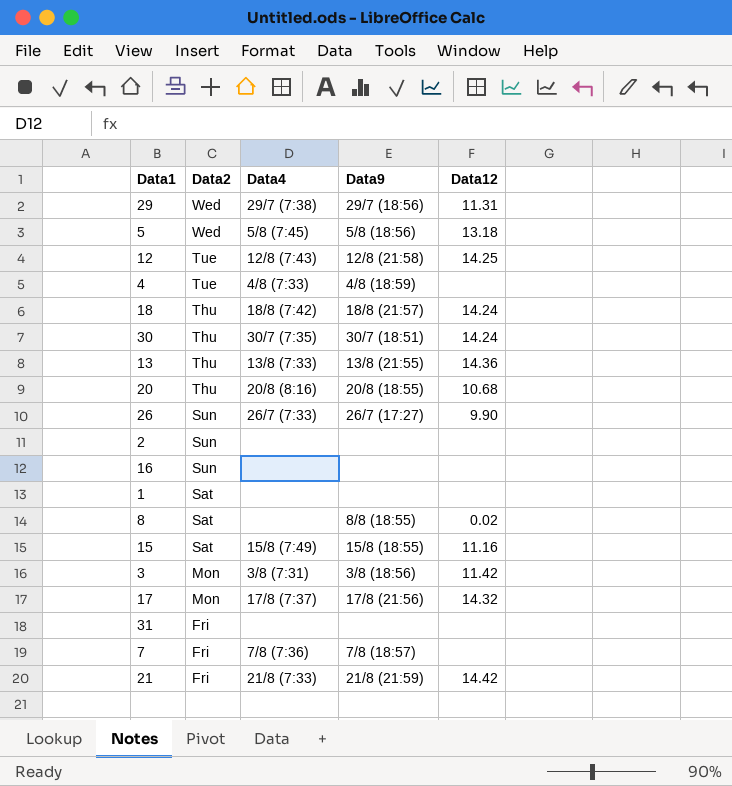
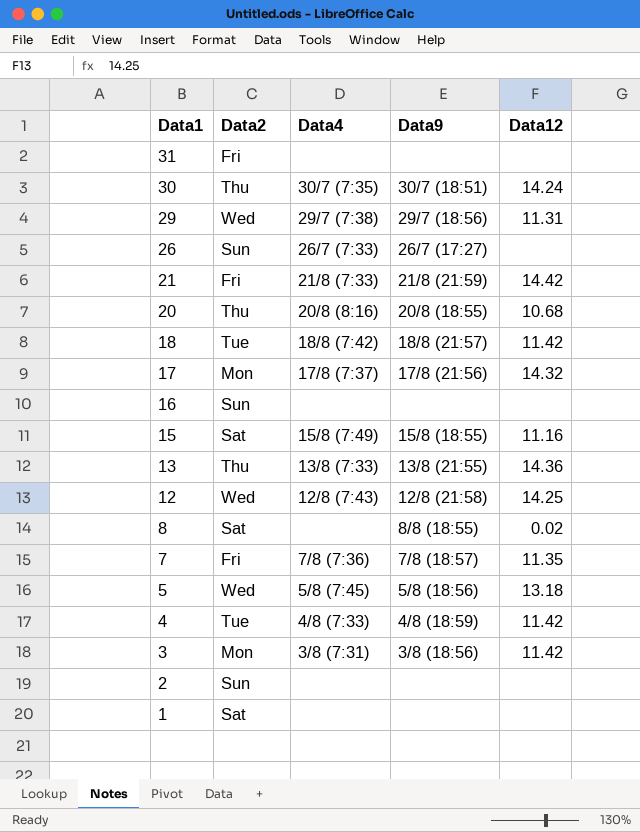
row order: Data2 descending -> Data1 descending
26 | Data12: 9.90 -> none
18 | Data2: Thu -> Tue
18 | Data12: 14.24 -> 11.42
12 | Data2: Tue -> Wed
7 | Data12: none -> 11.35
4 | Data12: none -> 11.42

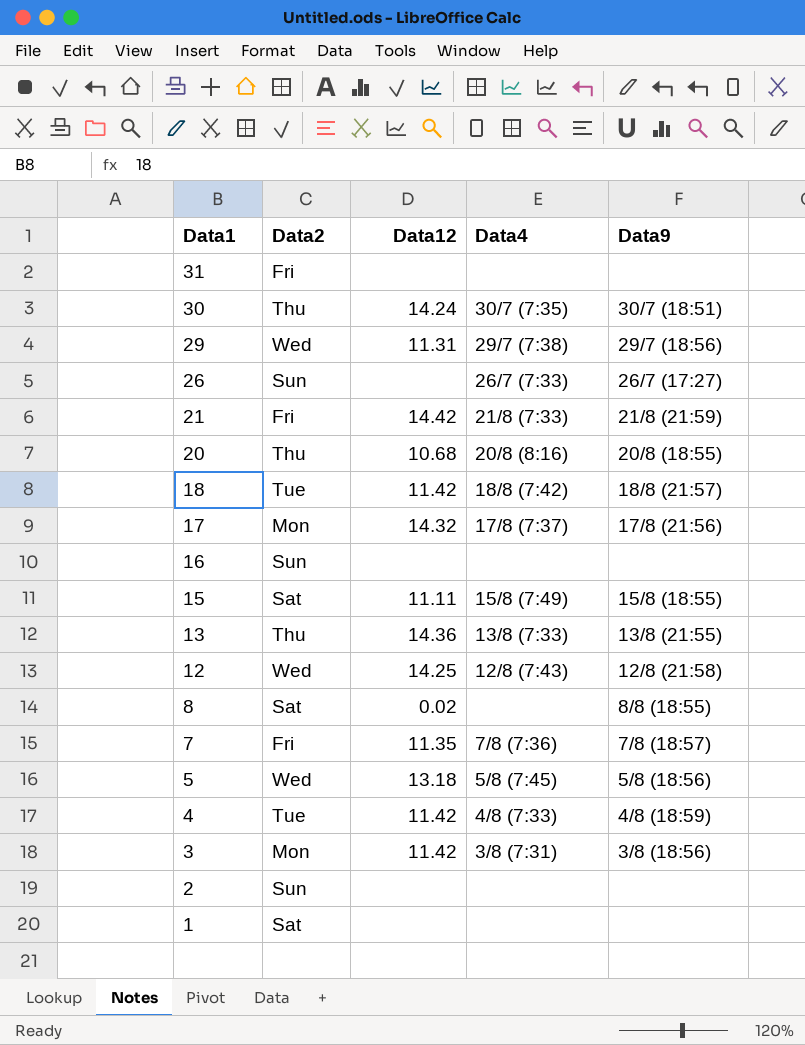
column Data12 | position: 5 -> 3
15 | Data12: 11.16 -> 11.11

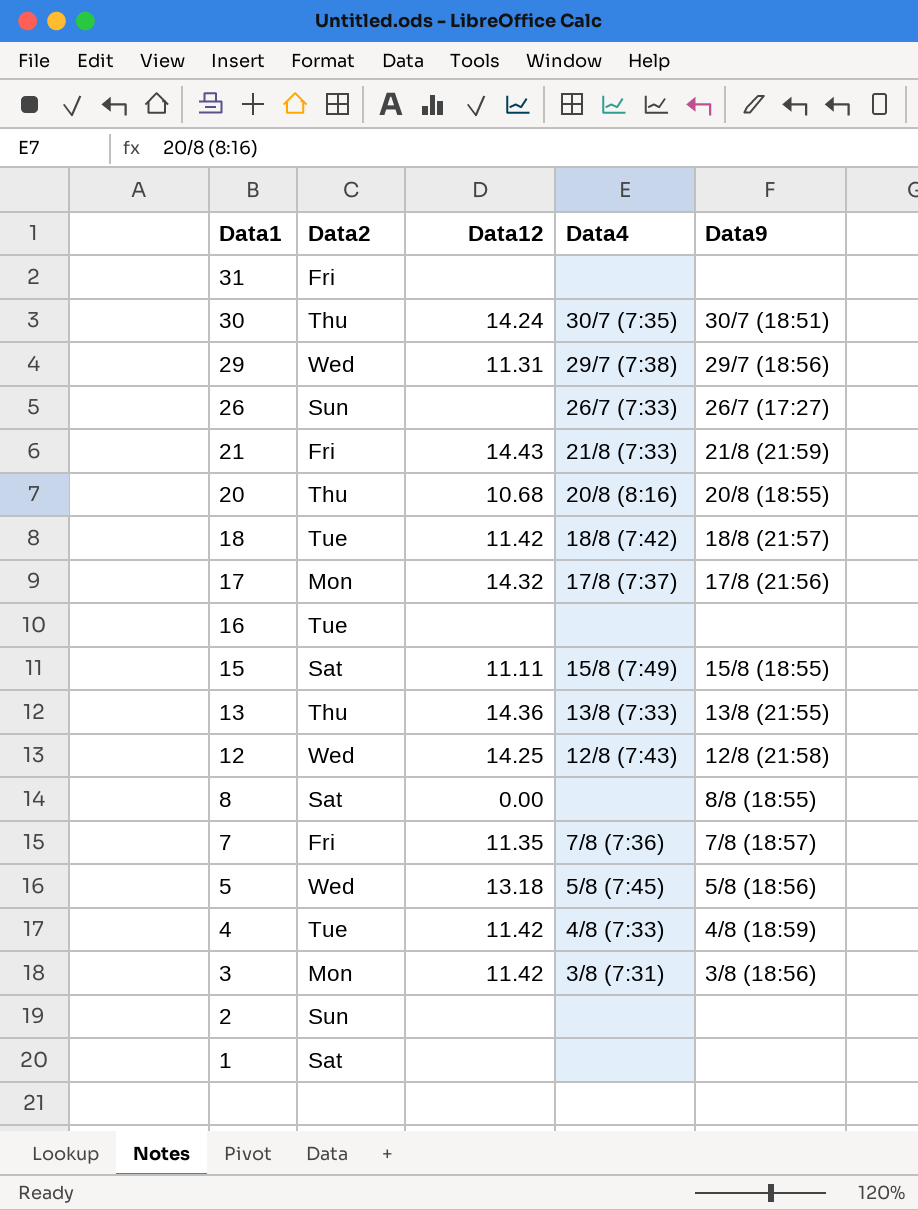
21 | Data12: 14.42 -> 14.43
16 | Data2: Sun -> Tue
8 | Data12: 0.02 -> 0.00

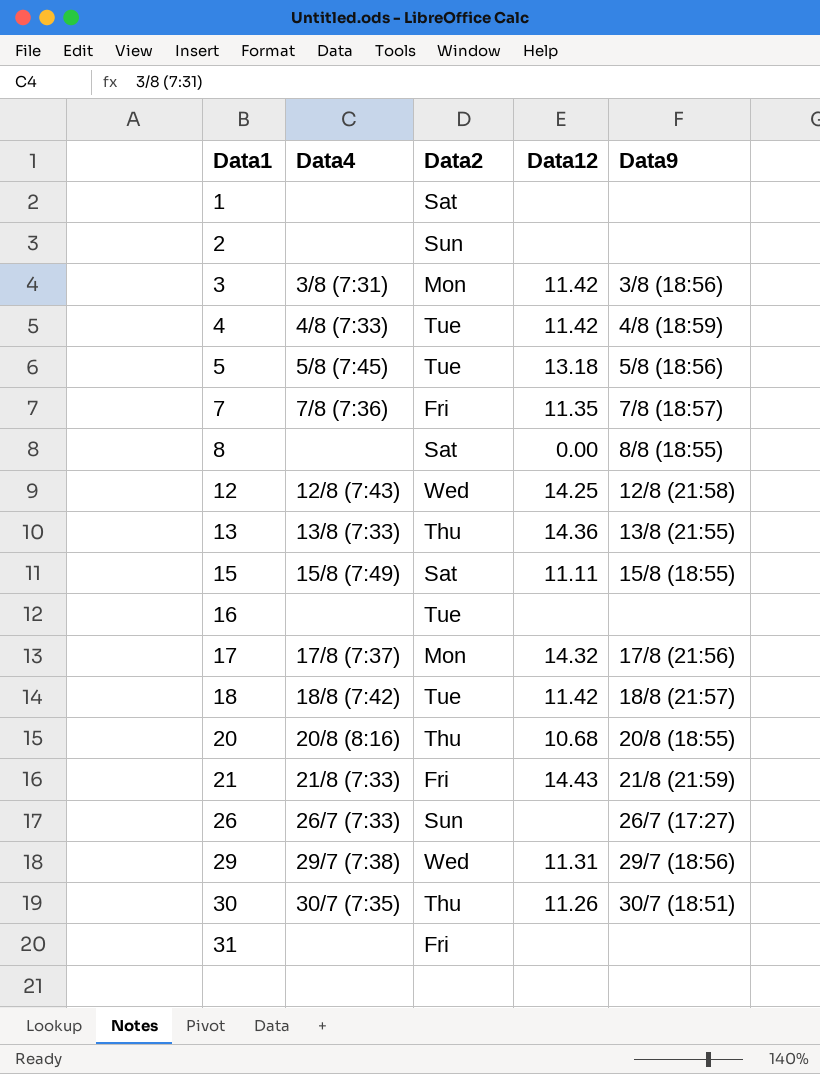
row order: Data1 descending -> Data1 ascending
column Data4 | position: 4 -> 2
5 | Data2: Wed -> Tue
30 | Data12: 14.24 -> 11.26

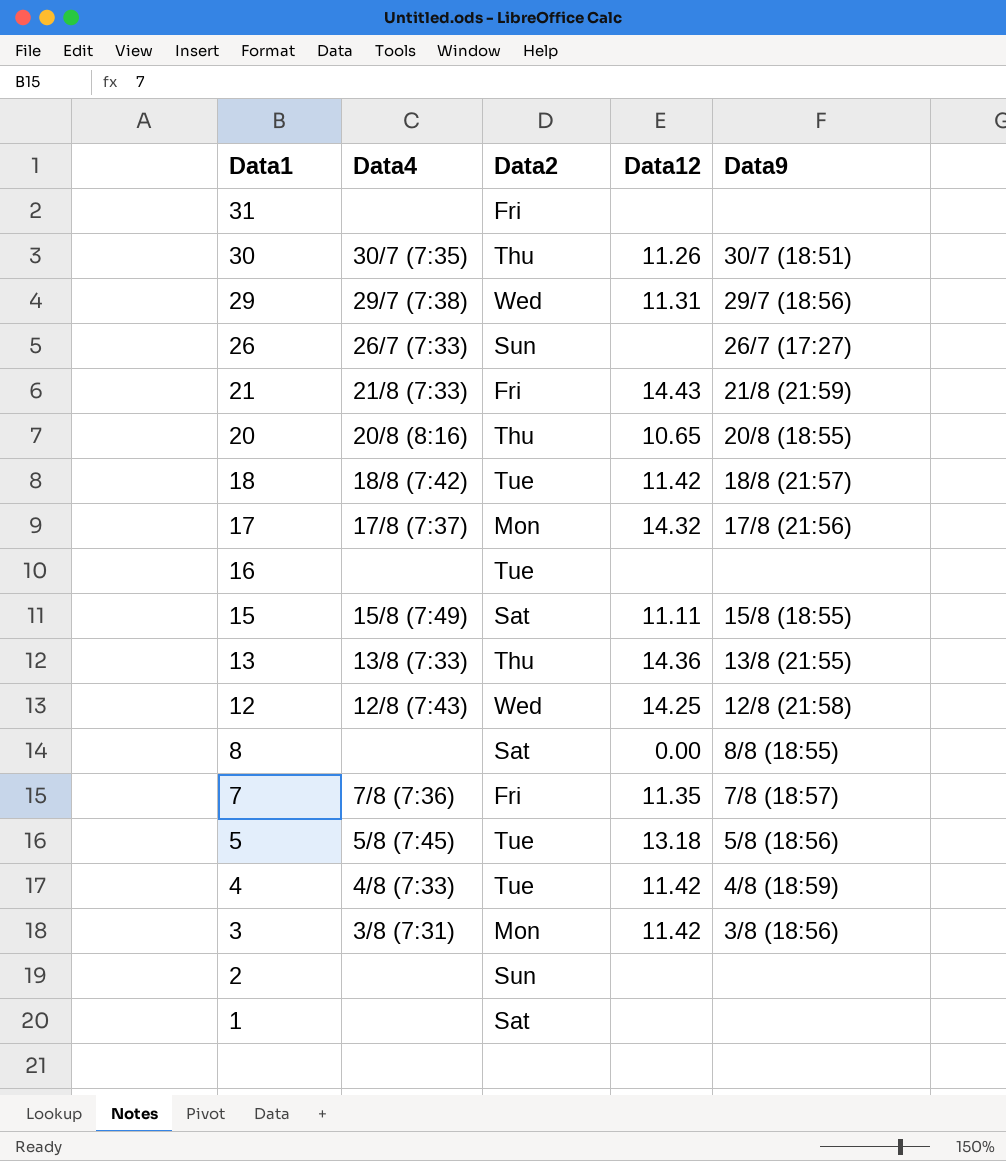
row order: Data1 ascending -> Data1 descending
20 | Data12: 10.68 -> 10.65

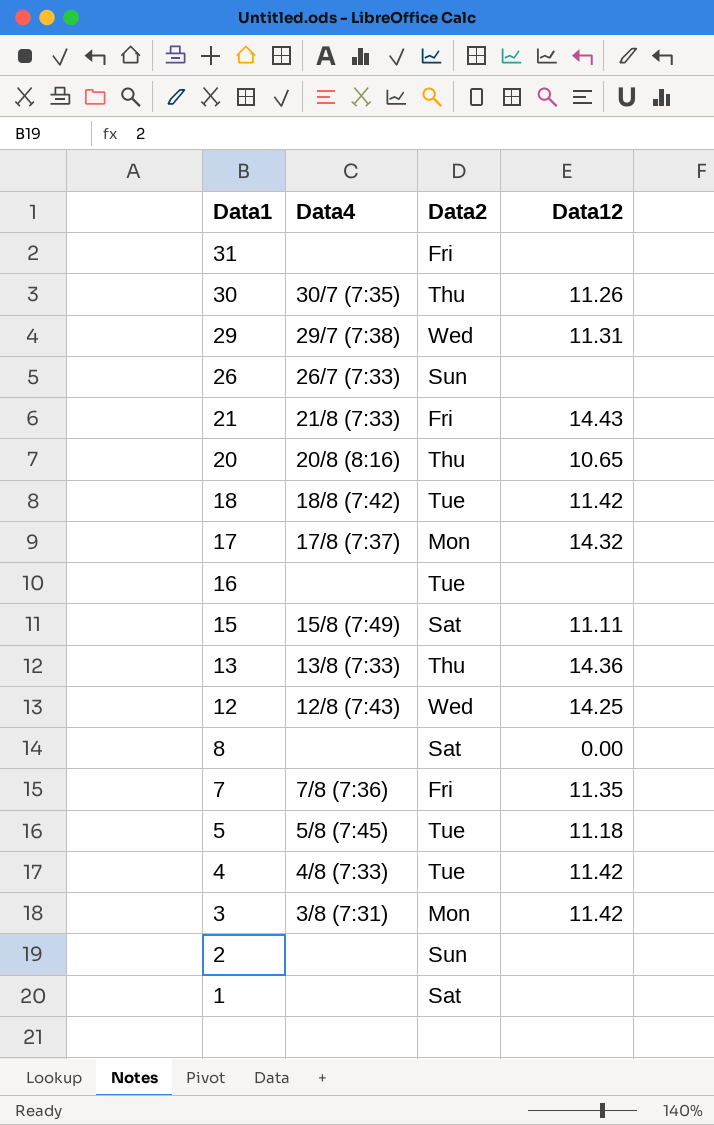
column Data9 | position: 5 -> none
5 | Data12: 13.18 -> 11.18

